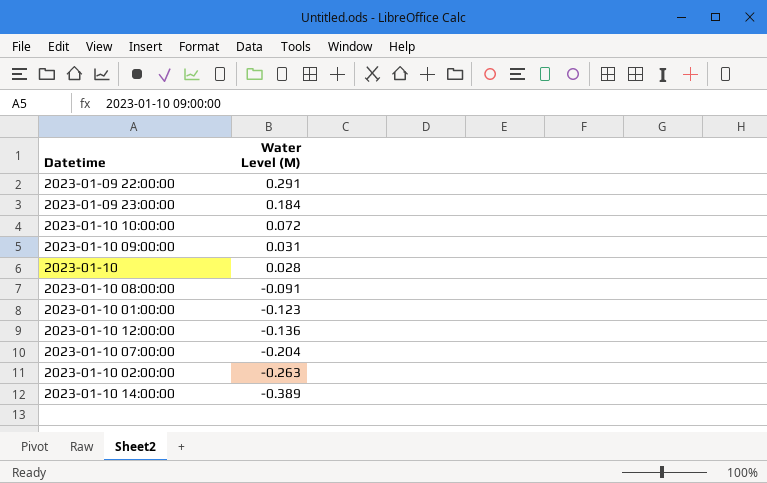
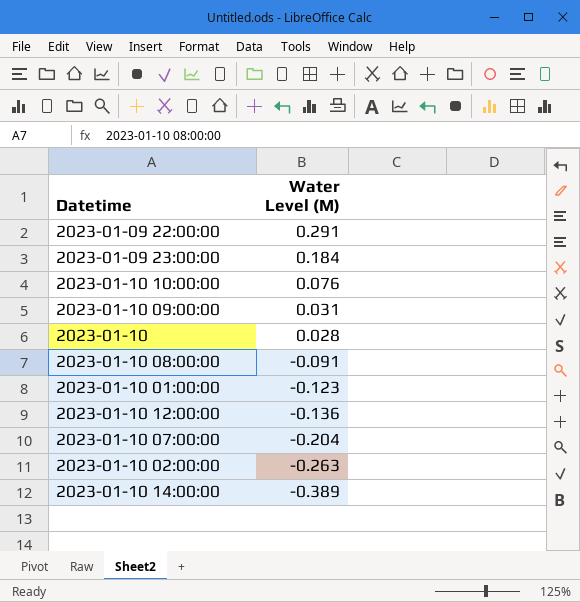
2023-01-10 10:00:00 | Water Level (M): 0.072 -> 0.076

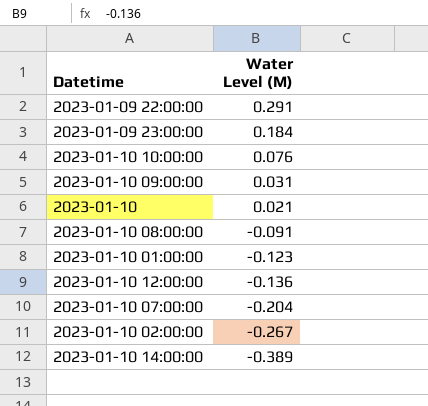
2023-01-10 | Water Level (M): 0.028 -> 0.021
2023-01-10 02:00:00 | Water Level (M): -0.263 -> -0.267

